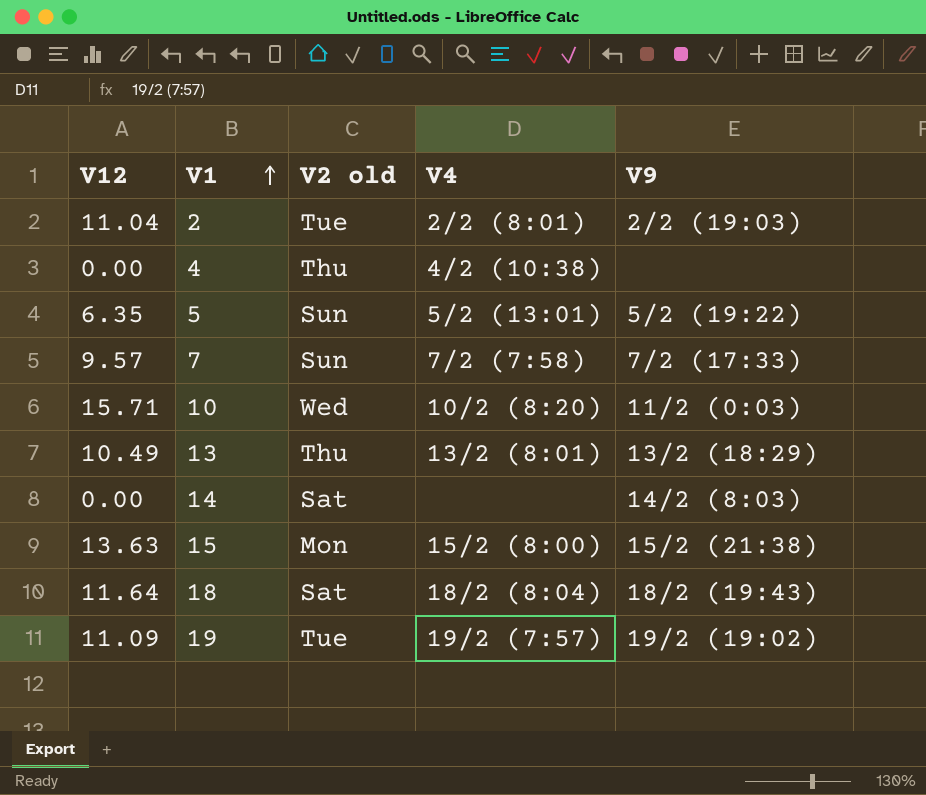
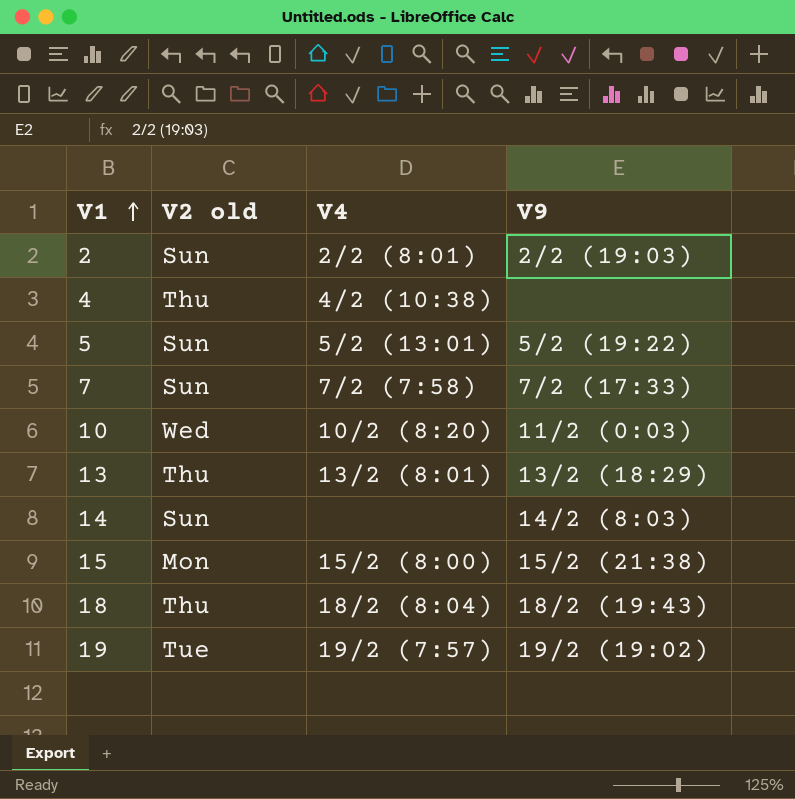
column V12 | position: 1 -> none
2 | V2 old: Tue -> Sun
14 | V2 old: Sat -> Sun
18 | V2 old: Sat -> Thu

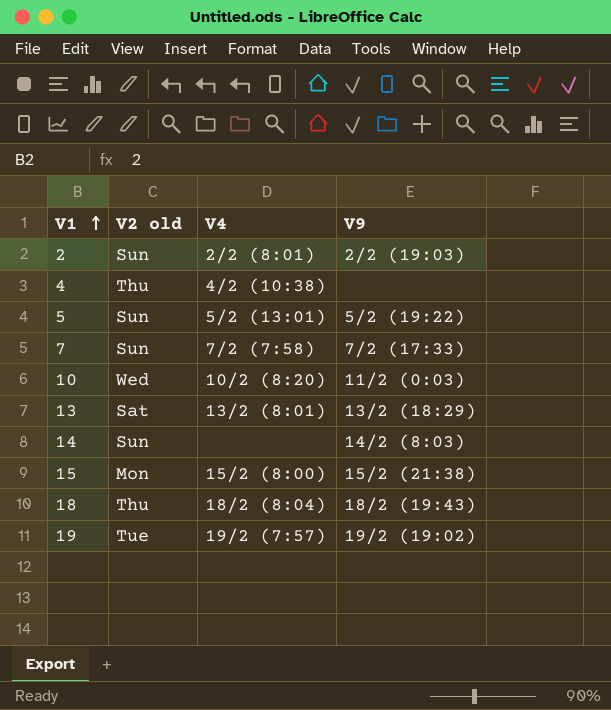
13 | V2 old: Thu -> Sat

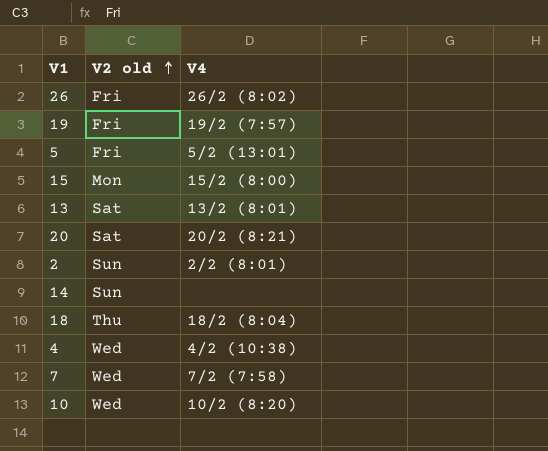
row order: V1 ascending -> V2 old ascending
column V9 | position: 4 -> none
row 26: none -> Fri | 26/2 (8:02)
19 | V2 old: Tue -> Fri
5 | V2 old: Sun -> Fri
row 20: none -> Sat | 20/2 (8:21)
4 | V2 old: Thu -> Wed
7 | V2 old: Sun -> Wed

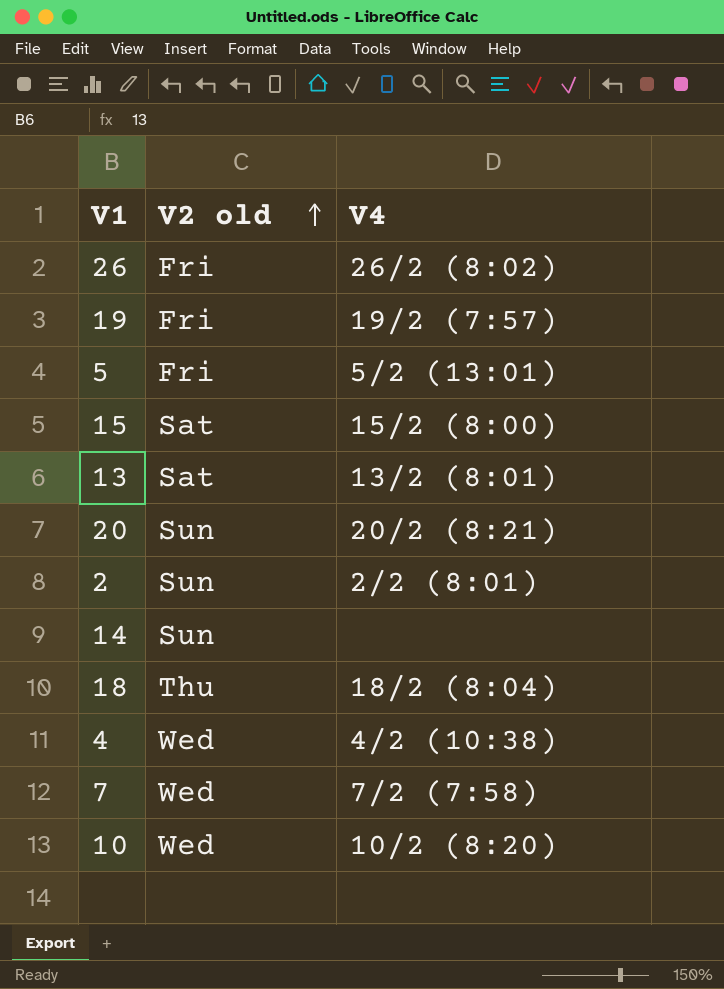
15 | V2 old: Mon -> Sat
20 | V2 old: Sat -> Sun

